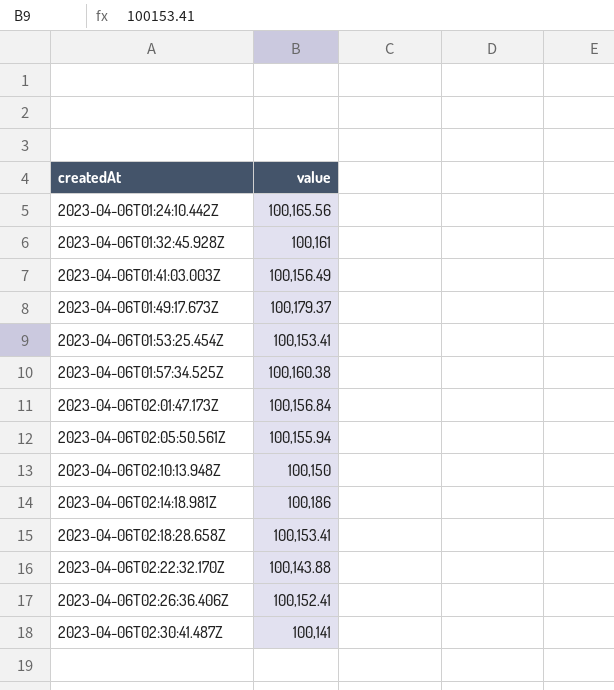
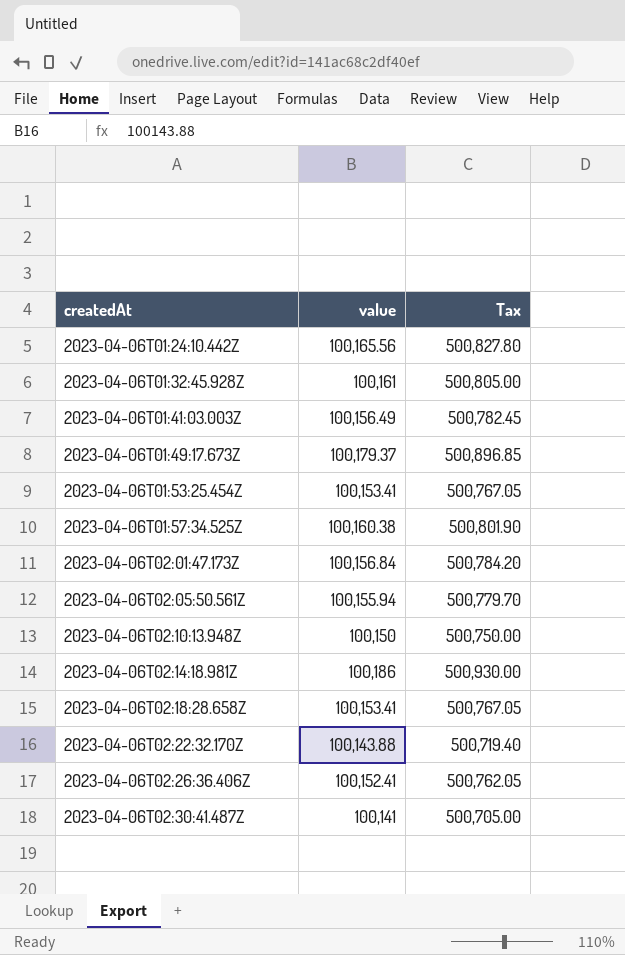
column Tax | formula: none -> [value] * 5

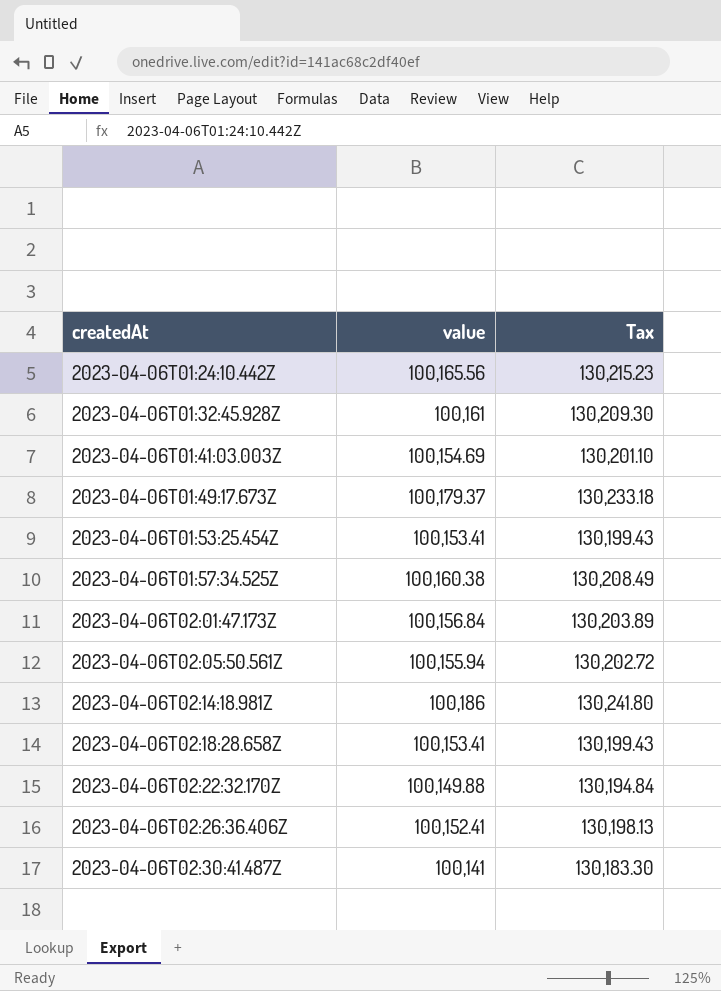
column Tax | formula: [value] * 5 -> [value] * 1.3
row 2023-04-06T02:10:13.948Z: 100,150 | 500,750.00 -> none
2023-04-06T01:41:03.003Z | value: 100,156.49 -> 100,154.69
2023-04-06T02:22:32.170Z | value: 100,143.88 -> 100,149.88

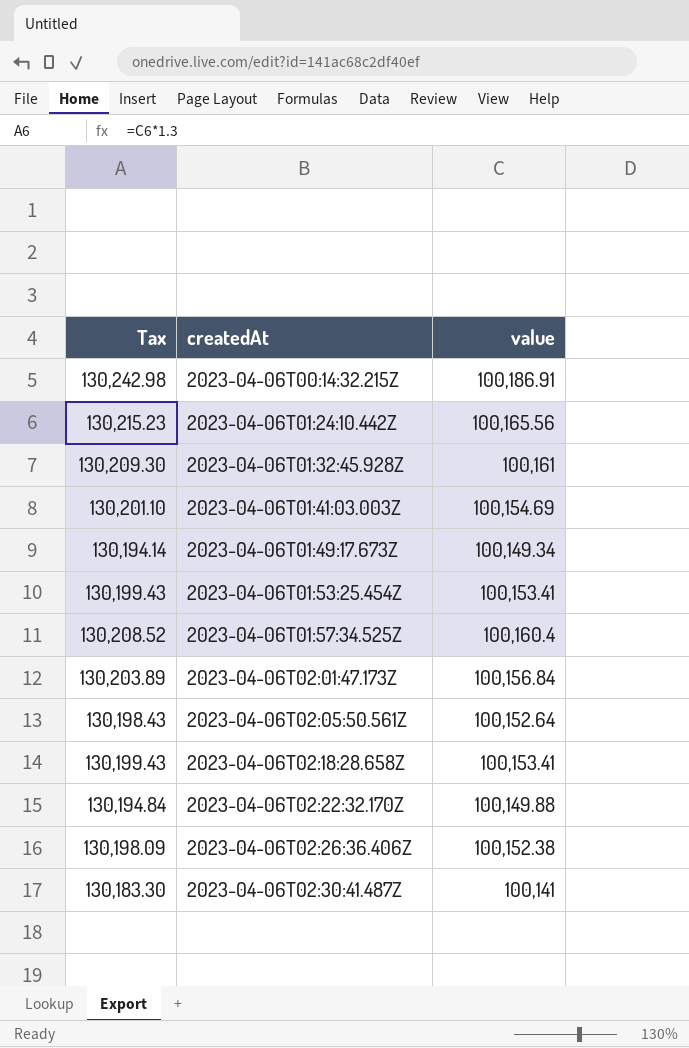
column Tax | position: 3 -> 1
row 2023-04-06T02:14:18.981Z: 100,186 | 130,241.80 -> none
row 2023-04-06T00:14:32.215Z: none -> 130,242.98 | 100,186.91
2023-04-06T01:49:17.673Z | Tax: 130,233.18 -> 130,194.14
2023-04-06T01:49:17.673Z | value: 100,179.37 -> 100,149.34
2023-04-06T01:57:34.525Z | Tax: 130,208.49 -> 130,208.52
2023-04-06T01:57:34.525Z | value: 100,160.38 -> 100,160.4
2023-04-06T02:05:50.561Z | Tax: 130,202.72 -> 130,198.43
2023-04-06T02:05:50.561Z | value: 100,155.94 -> 100,152.64
2023-04-06T02:26:36.406Z | Tax: 130,198.13 -> 130,198.09
2023-04-06T02:26:36.406Z | value: 100,152.41 -> 100,152.38

